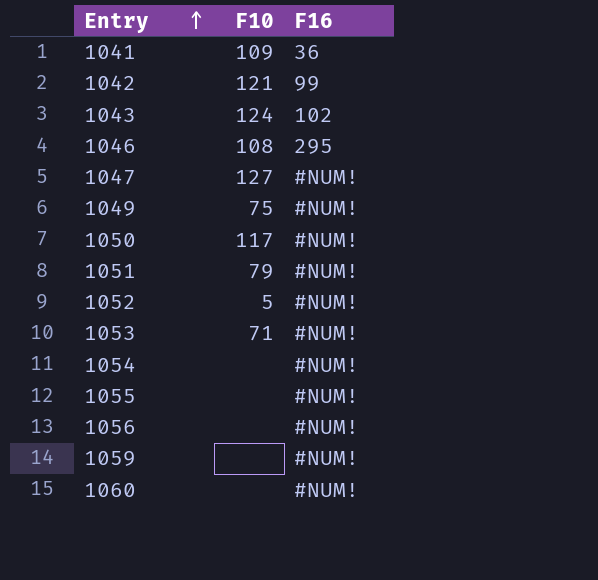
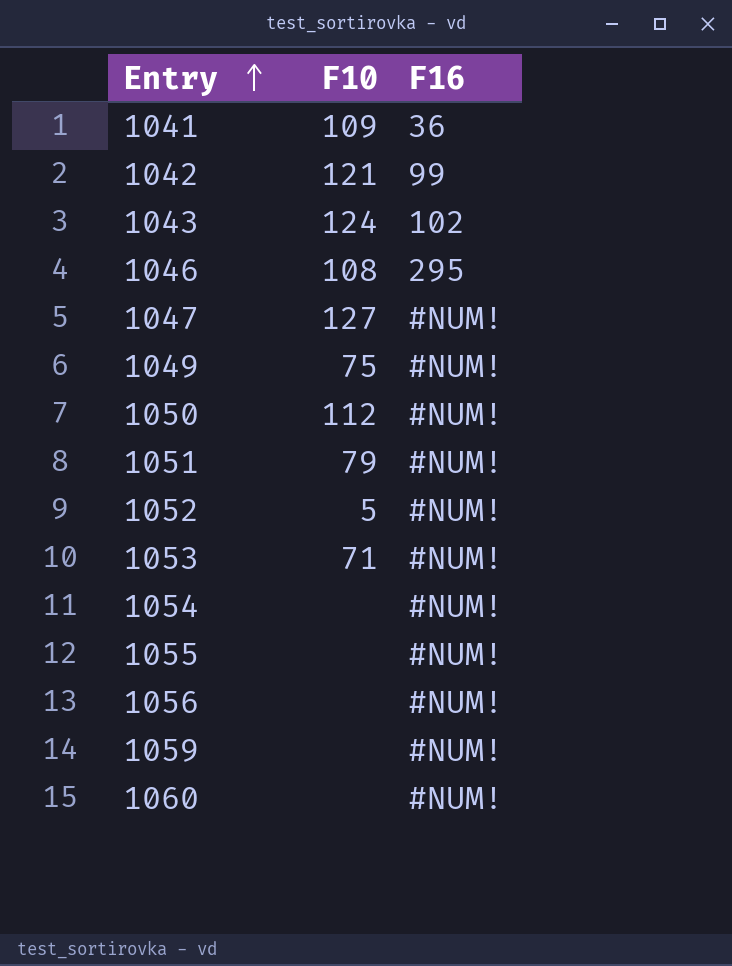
1050 | F10: 117 -> 112

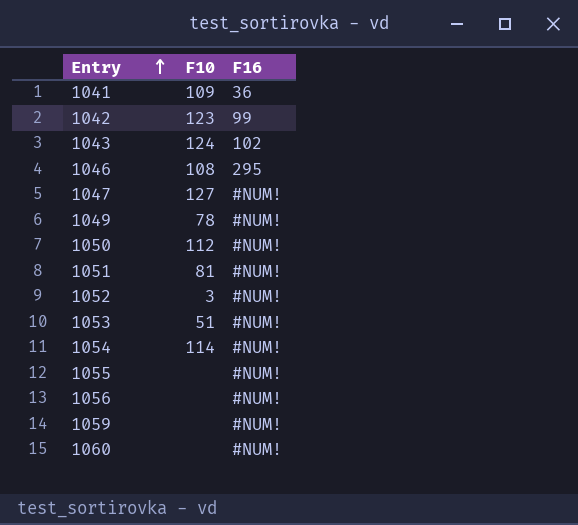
1042 | F10: 121 -> 123
1049 | F10: 75 -> 78
1051 | F10: 79 -> 81
1052 | F10: 5 -> 3
1053 | F10: 71 -> 51
1054 | F10: none -> 114

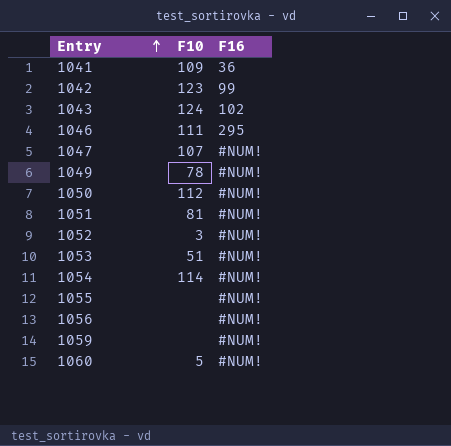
1046 | F10: 108 -> 111
1047 | F10: 127 -> 107
1060 | F10: none -> 5

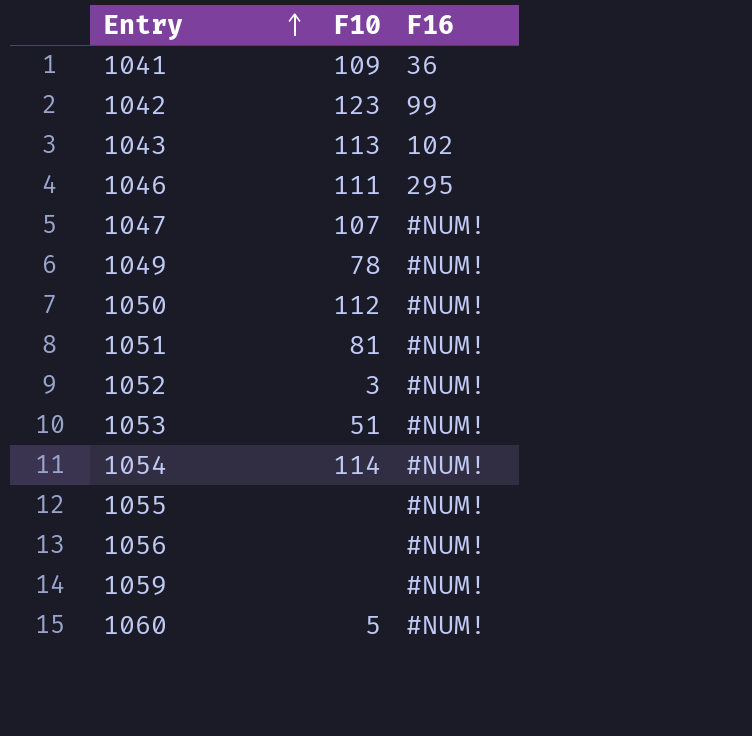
1043 | F10: 124 -> 113

